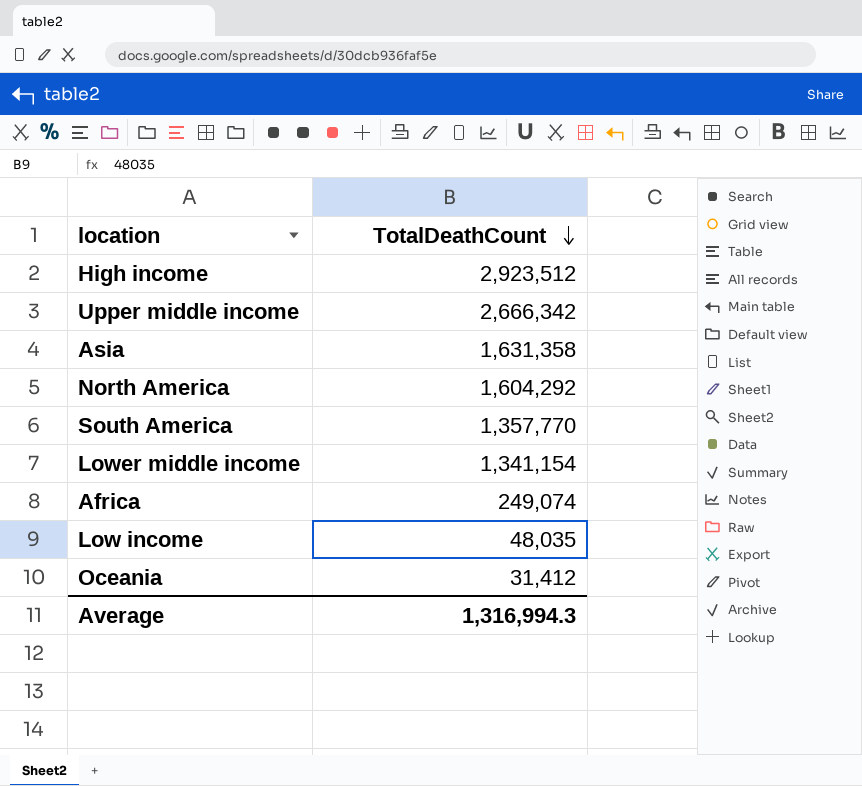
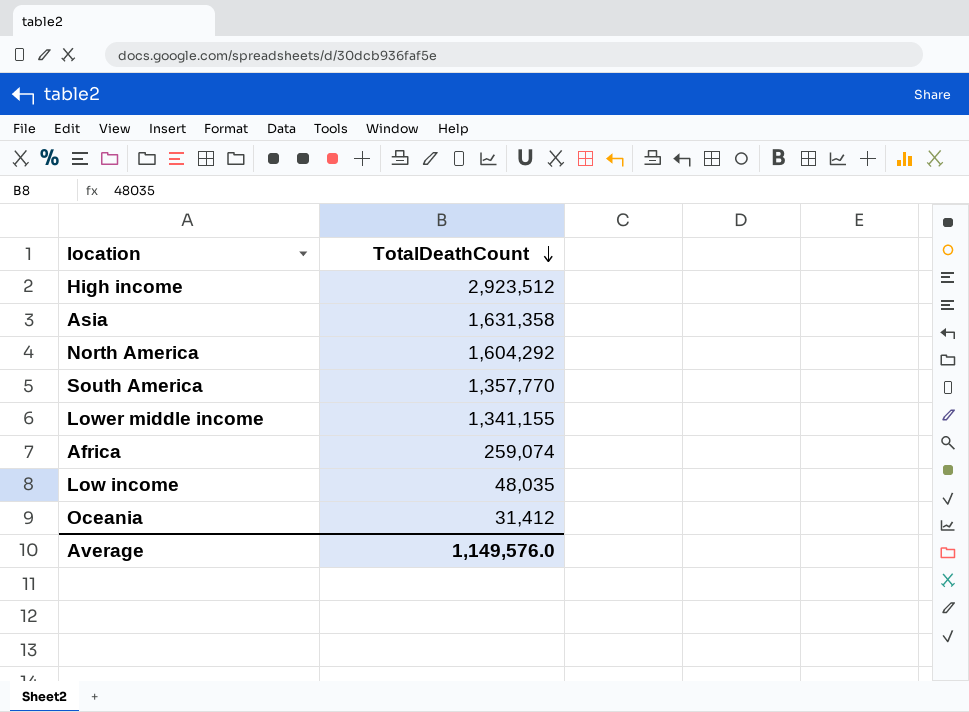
row Upper middle income: 2,666,342 -> none
Lower middle income | TotalDeathCount: 1,341,154 -> 1,341,155
Africa | TotalDeathCount: 249,074 -> 259,074
Average | TotalDeathCount: 1,316,994.3 -> 1,149,576.0

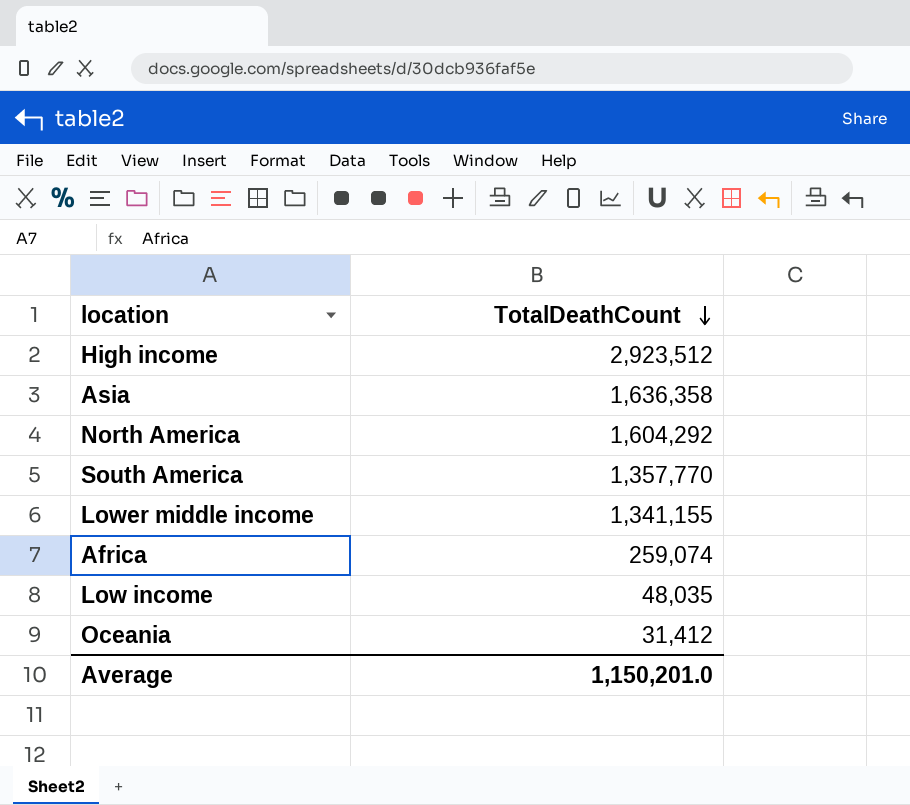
Asia | TotalDeathCount: 1,631,358 -> 1,636,358
Average | TotalDeathCount: 1,149,576.0 -> 1,150,201.0

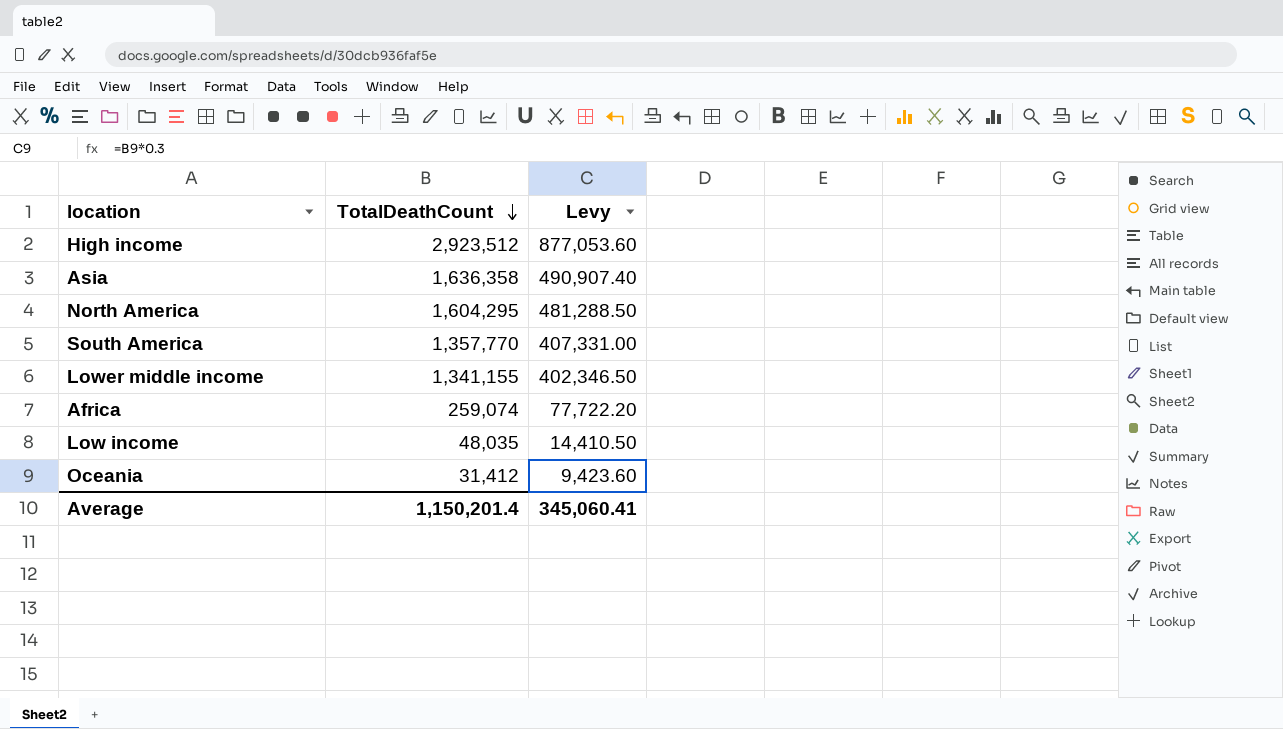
column Levy | formula: none -> [TotalDeathCount] * 0.3
North America | TotalDeathCount: 1,604,292 -> 1,604,295
Average | TotalDeathCount: 1,150,201.0 -> 1,150,201.4

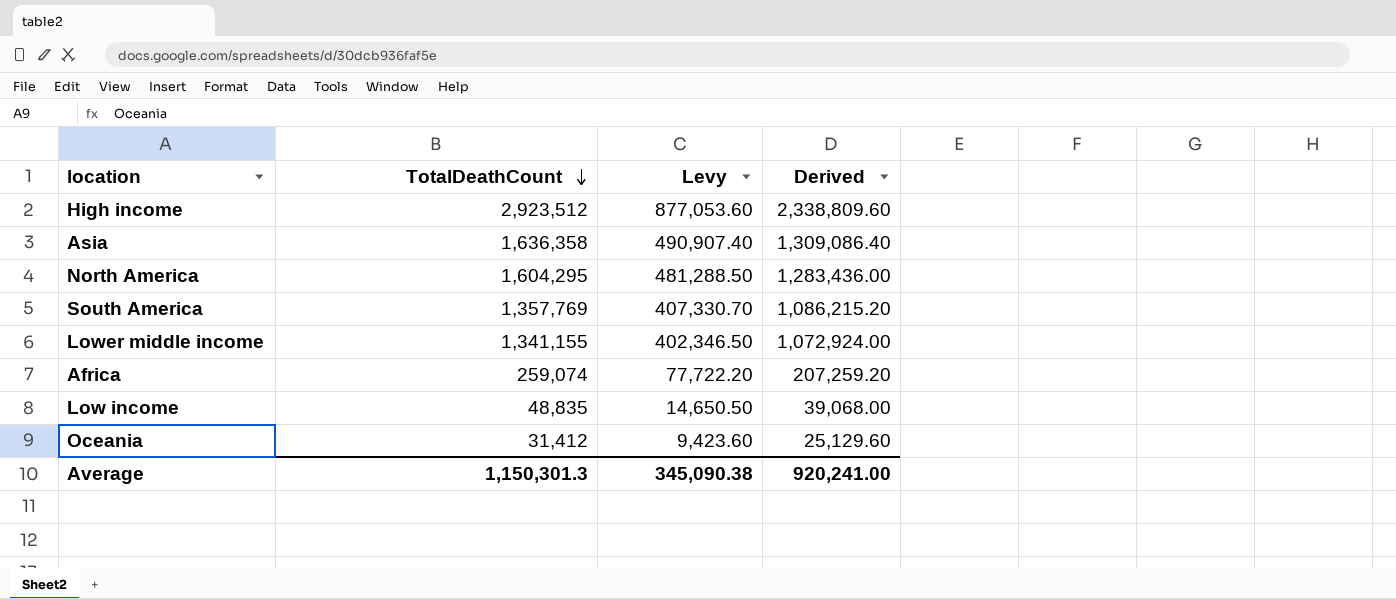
column Derived | formula: none -> [TotalDeathCount] * 0.8
South America | TotalDeathCount: 1,357,770 -> 1,357,769
South America | Levy: 407,331.00 -> 407,330.70
Low income | TotalDeathCount: 48,035 -> 48,835
Low income | Levy: 14,410.50 -> 14,650.50
Average | TotalDeathCount: 1,150,201.4 -> 1,150,301.3
Average | Levy: 345,060.41 -> 345,090.38

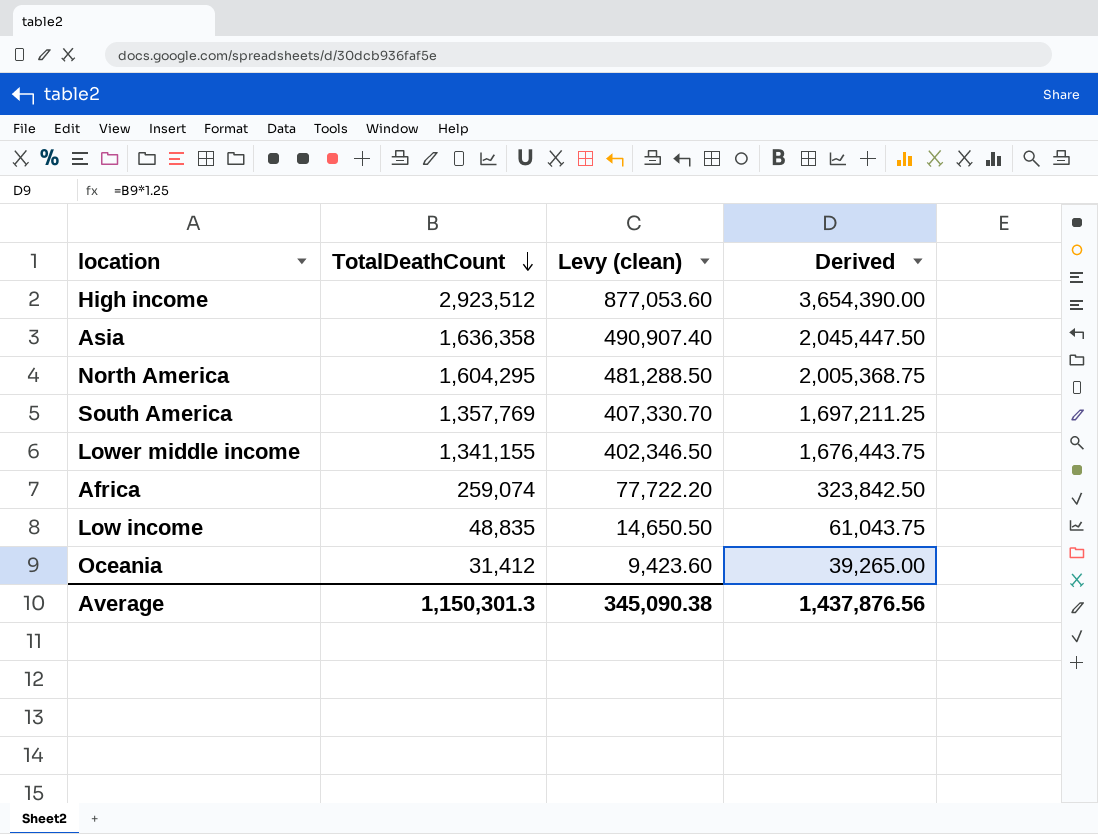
column name: Levy -> Levy (clean)
column Derived | formula: [TotalDeathCount] * 0.8 -> [TotalDeathCount] * 1.25
Average | Derived: 920,241.00 -> 1,437,876.56

